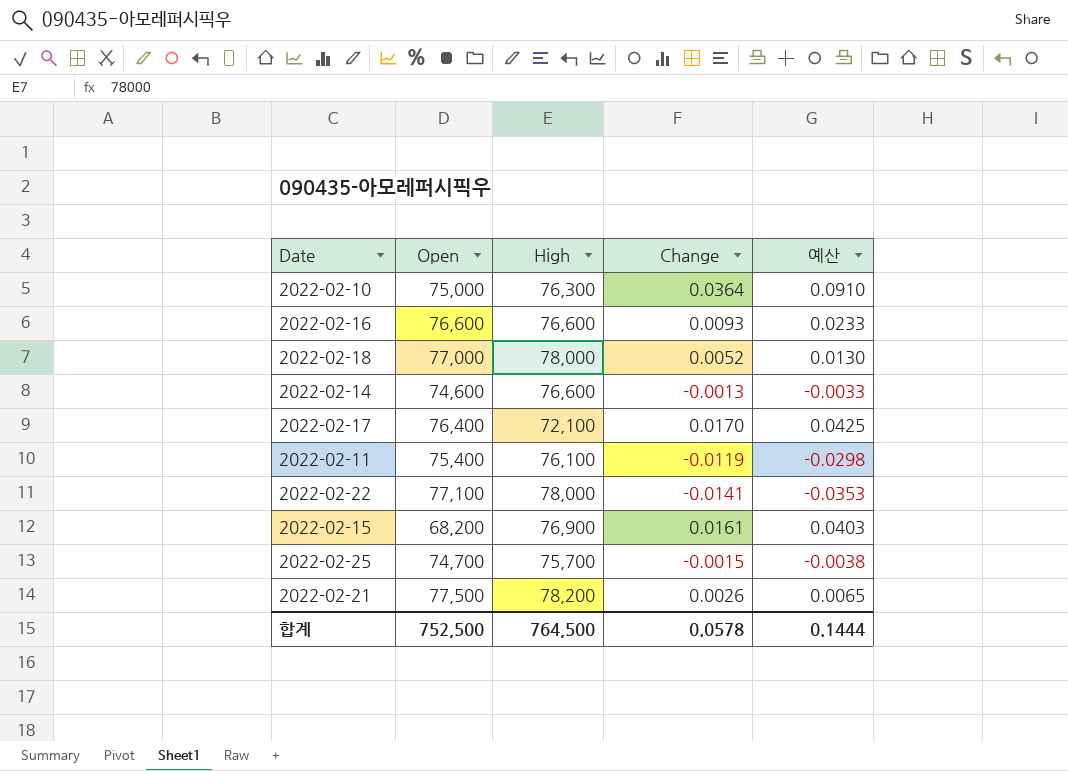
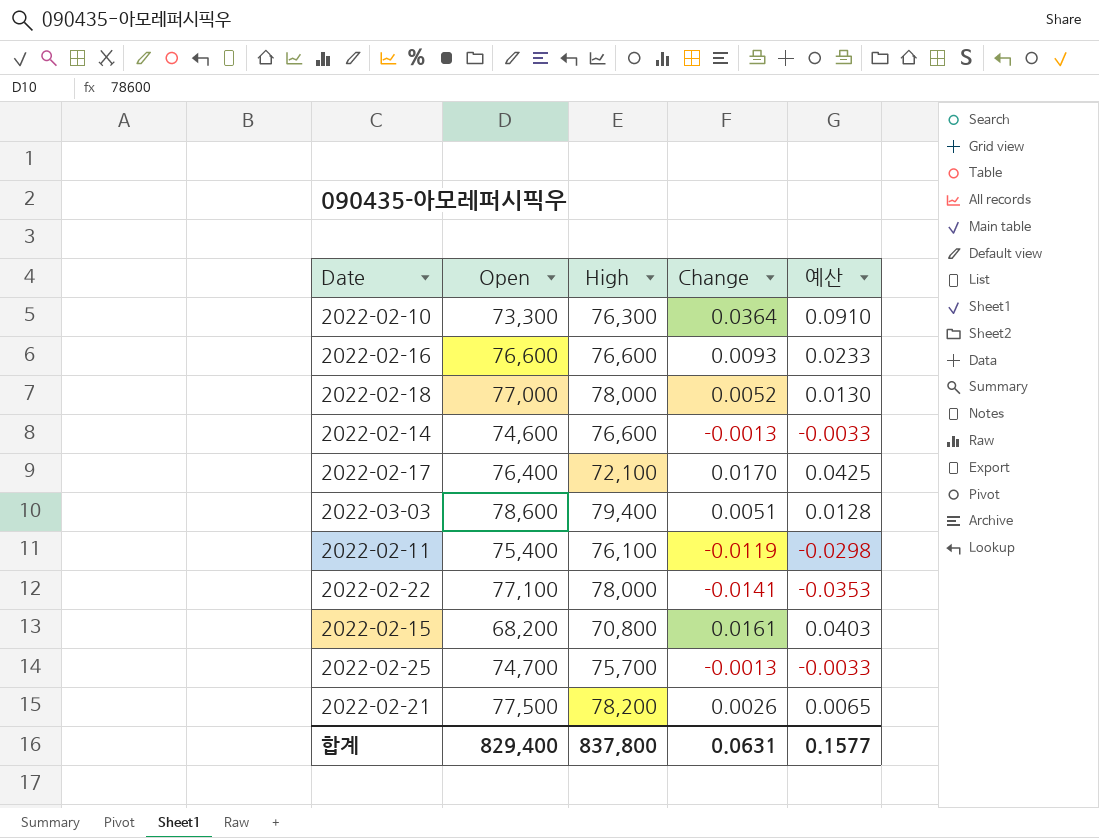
2022-02-10 | Open: 75,000 -> 73,300
row 2022-03-03: none -> 78,600 | 79,400 | 0.0051 | 0.0128
2022-02-15 | High: 76,900 -> 70,800
2022-02-25 | Change: -0.0015 -> -0.0013
2022-02-25 | 예산: -0.0038 -> -0.0033
합계 | Open: 752,500 -> 829,400
합계 | High: 764,500 -> 837,800
합계 | Change: 0.0578 -> 0.0631
합계 | 예산: 0.1444 -> 0.1577

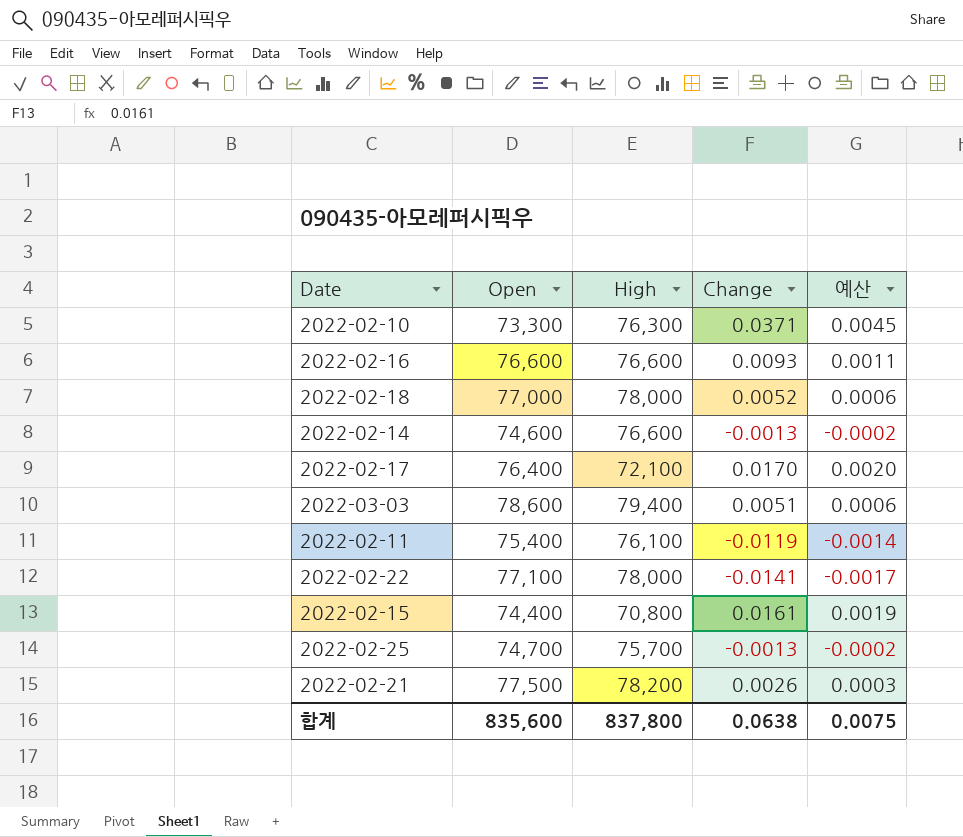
column 예산 | formula: [Change] * 2.5 -> [Change] * 0.12
2022-02-10 | Change: 0.0364 -> 0.0371
2022-02-15 | Open: 68,200 -> 74,400
합계 | Open: 829,400 -> 835,600
합계 | Change: 0.0631 -> 0.0638
합계 | 예산: 0.1577 -> 0.0075

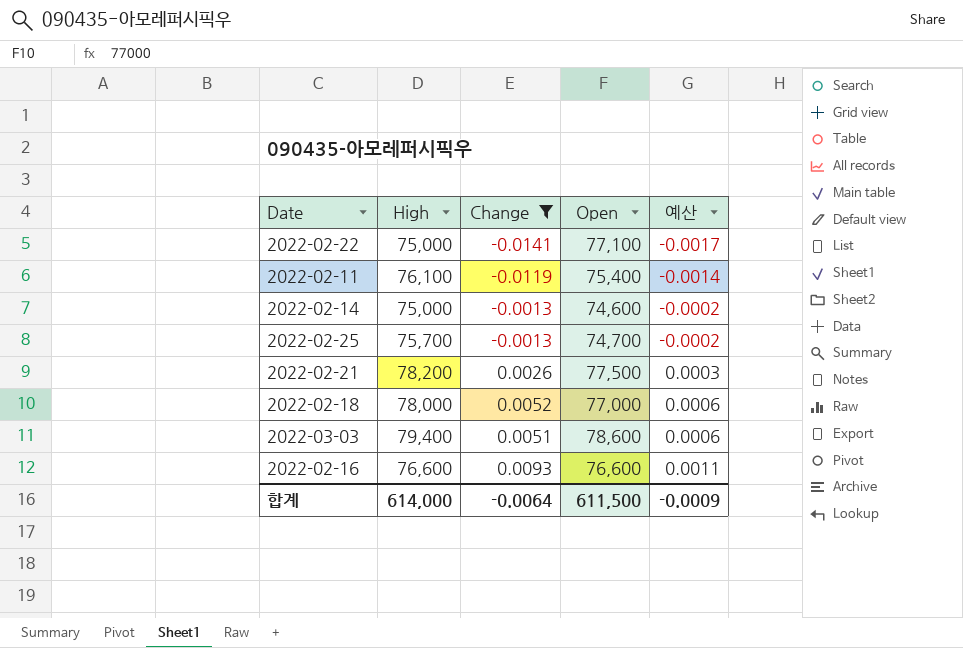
filter: none -> Change <= 0.0093
row order: none -> 예산 ascending
column Open | position: 2 -> 4
2022-02-22 | High: 78,000 -> 75,000
2022-02-14 | High: 76,600 -> 75,000
합계 | High: 837,800 -> 614,000
합계 | Change: 0.0638 -> -0.0064
합계 | Open: 835,600 -> 611,500
합계 | 예산: 0.0075 -> -0.0009

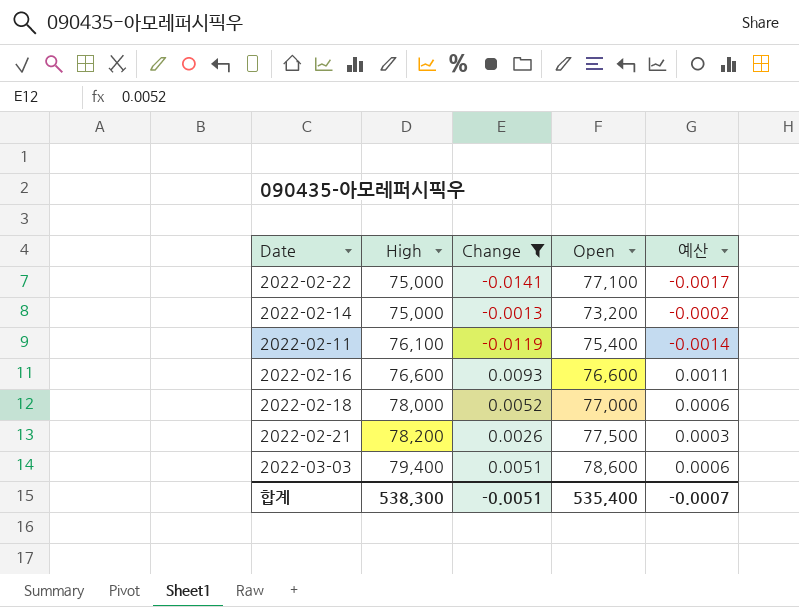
row order: 예산 ascending -> High ascending
row 2022-02-25: 75,700 | -0.0013 | 74,700 | -0.0002 -> none
2022-02-14 | Open: 74,600 -> 73,200
합계 | High: 614,000 -> 538,300
합계 | Change: -0.0064 -> -0.0051
합계 | Open: 611,500 -> 535,400
합계 | 예산: -0.0009 -> -0.0007

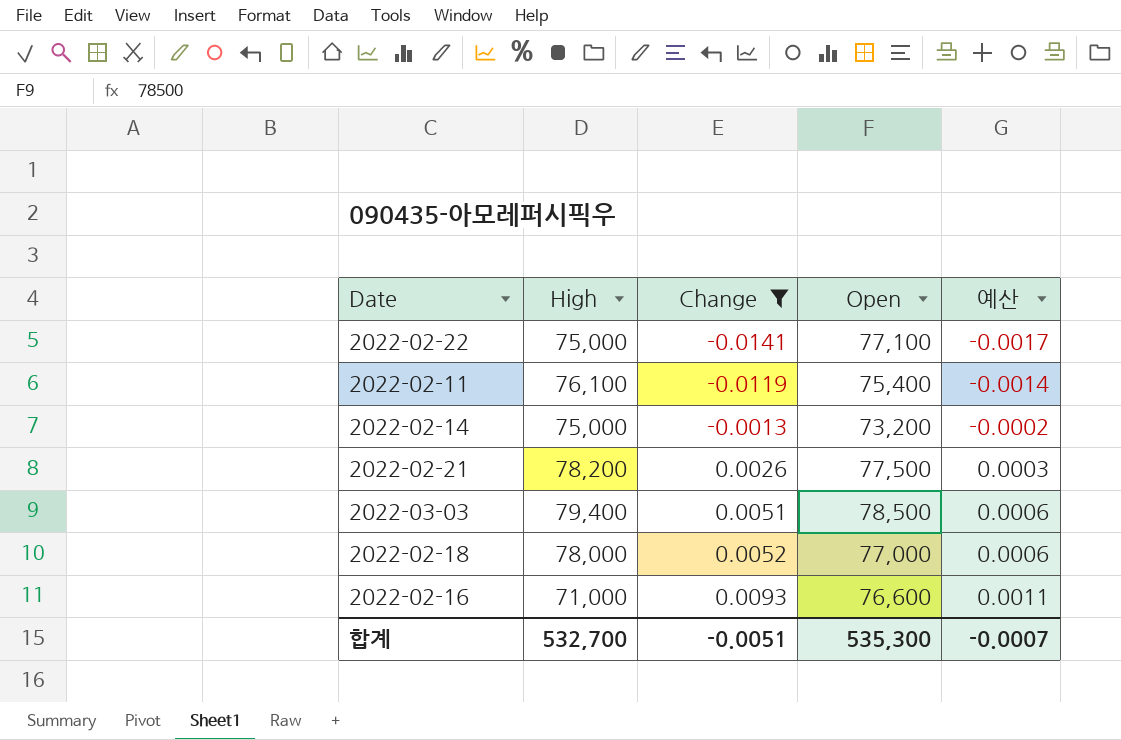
row order: High ascending -> Change ascending
2022-03-03 | Open: 78,600 -> 78,500
2022-02-16 | High: 76,600 -> 71,000
합계 | High: 538,300 -> 532,700
합계 | Open: 535,400 -> 535,300

